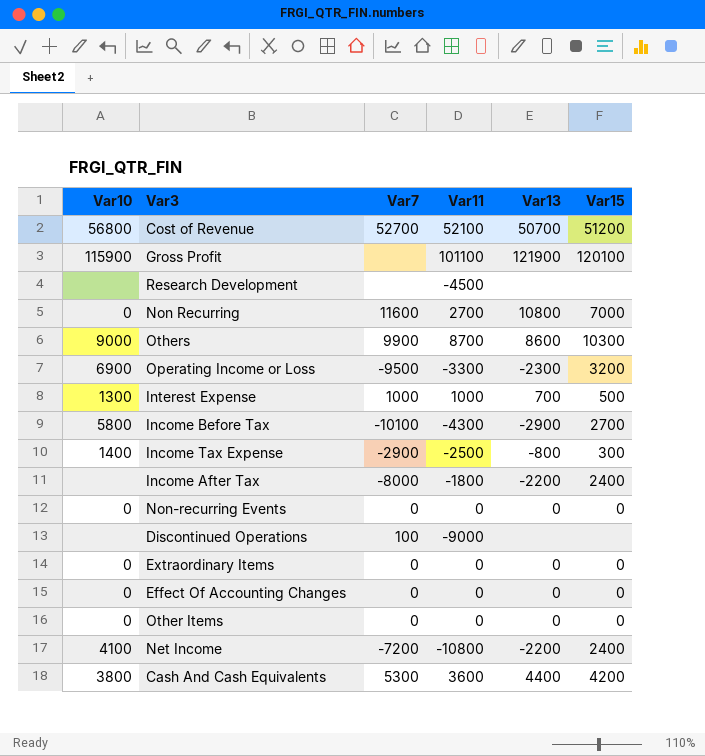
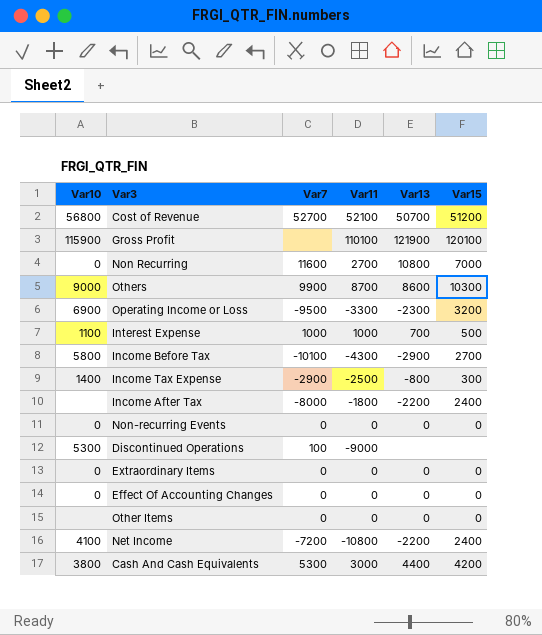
row Research Development: none | none | -4500 | none | none -> none
Gross Profit | Var11: 101100 -> 110100
Interest Expense | Var10: 1300 -> 1100
Discontinued Operations | Var10: none -> 5300
Other Items | Var10: 0 -> none
Cash And Cash Equivalents | Var11: 3600 -> 3000

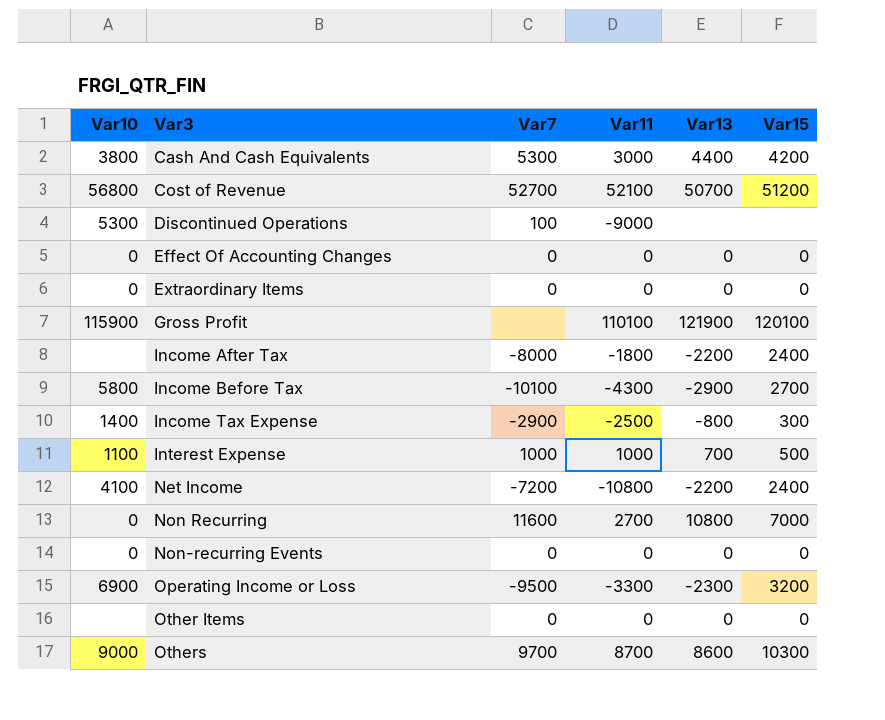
row order: none -> Var3 ascending
Others | Var7: 9900 -> 9700

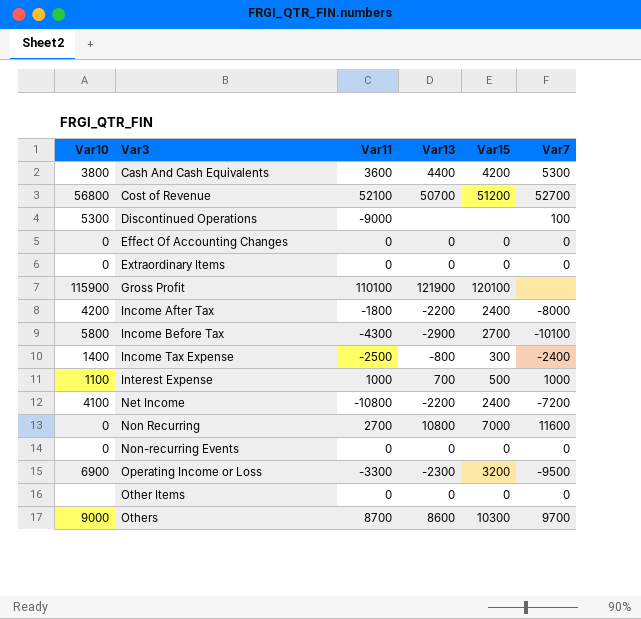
column Var7 | position: 3 -> 6
Cash And Cash Equivalents | Var11: 3000 -> 3600
Income After Tax | Var10: none -> 4200
Income Tax Expense | Var7: -2900 -> -2400

